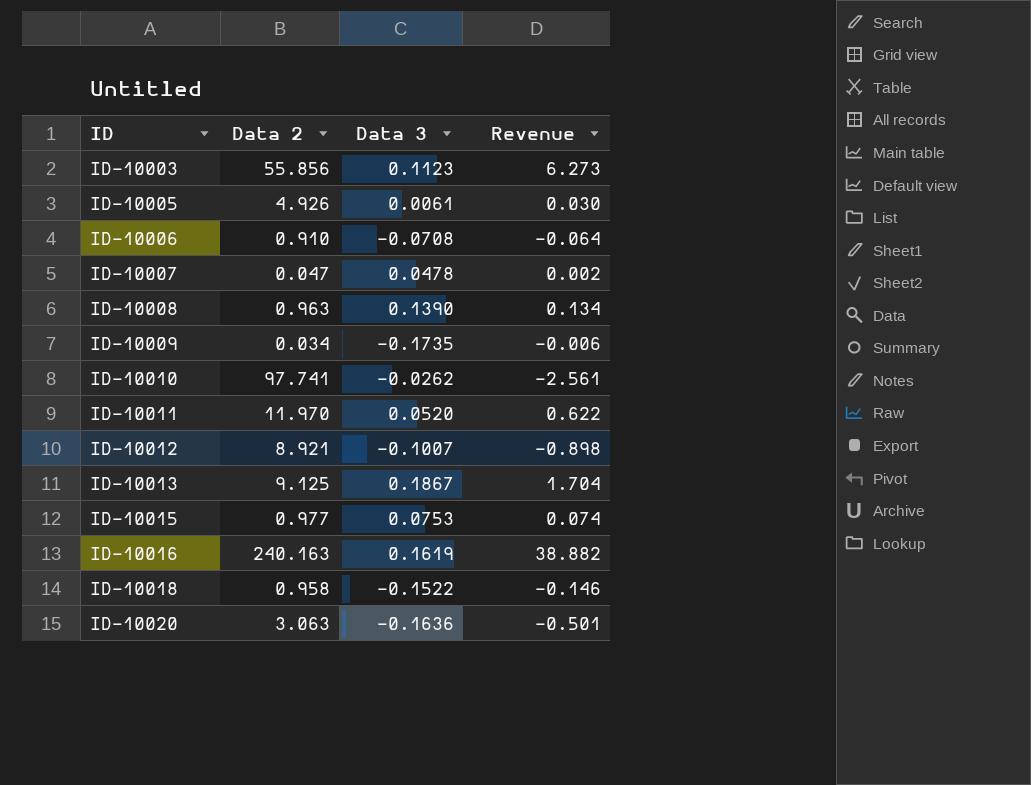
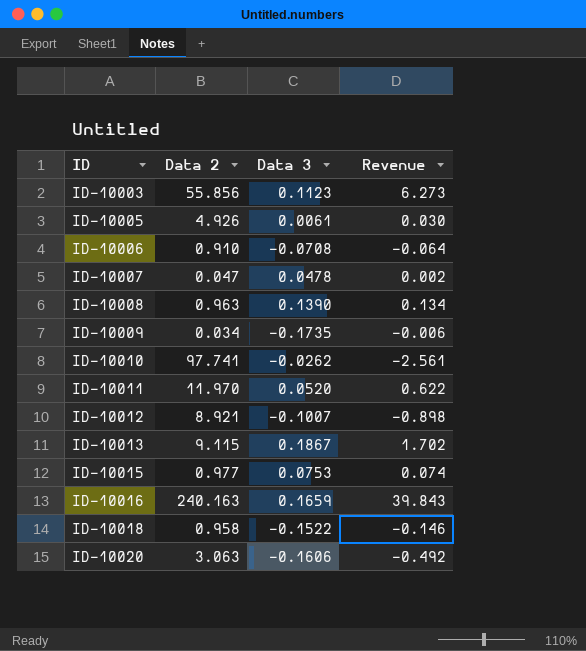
ID-10013 | Data 2: 9.125 -> 9.115
ID-10013 | Revenue: 1.704 -> 1.702
ID-10016 | Data 3: 0.1619 -> 0.1659
ID-10016 | Revenue: 38.882 -> 39.843
ID-10020 | Data 3: -0.1636 -> -0.1606
ID-10020 | Revenue: -0.501 -> -0.492

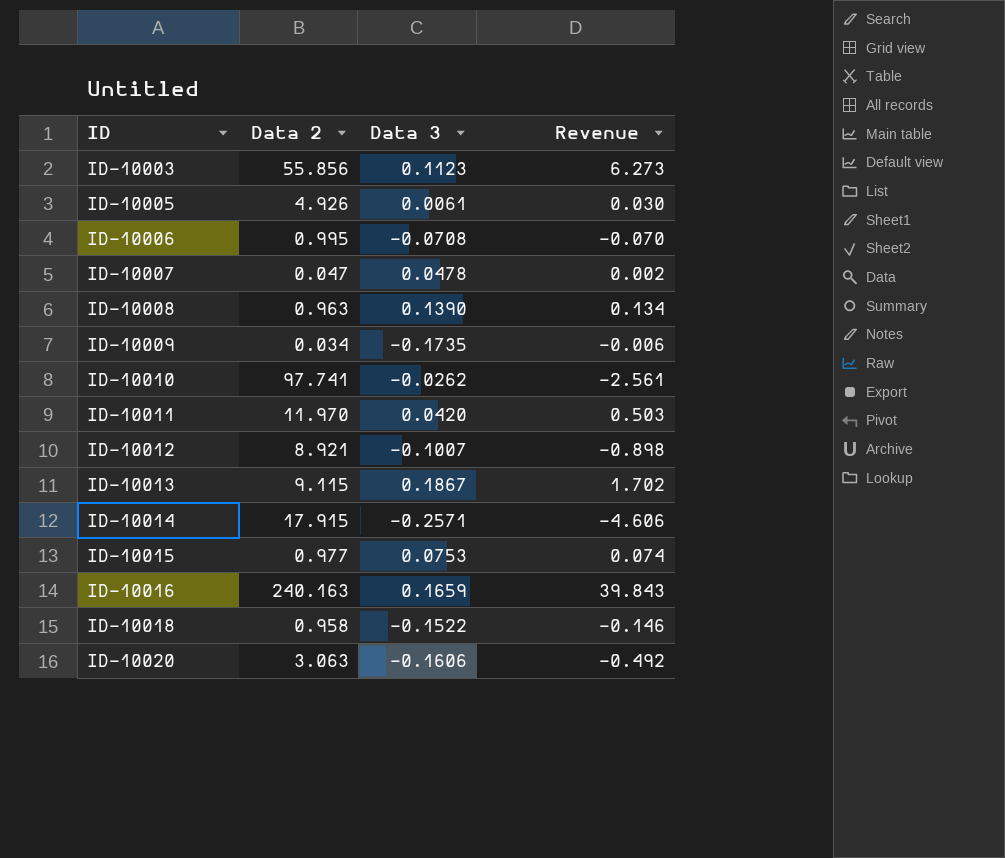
ID-10006 | Data 2: 0.910 -> 0.995
ID-10006 | Revenue: -0.064 -> -0.070
ID-10011 | Data 3: 0.0520 -> 0.0420
ID-10011 | Revenue: 0.622 -> 0.503
row ID-10014: none -> 17.915 | -0.2571 | -4.606

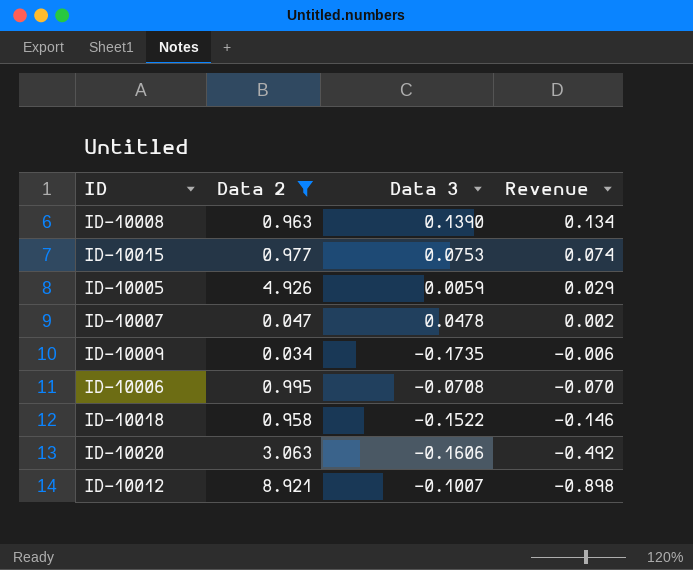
filter: none -> Data 2 <= 8.921
row order: ID ascending -> Revenue descending
ID-10005 | Data 3: 0.0061 -> 0.0059
ID-10005 | Revenue: 0.030 -> 0.029

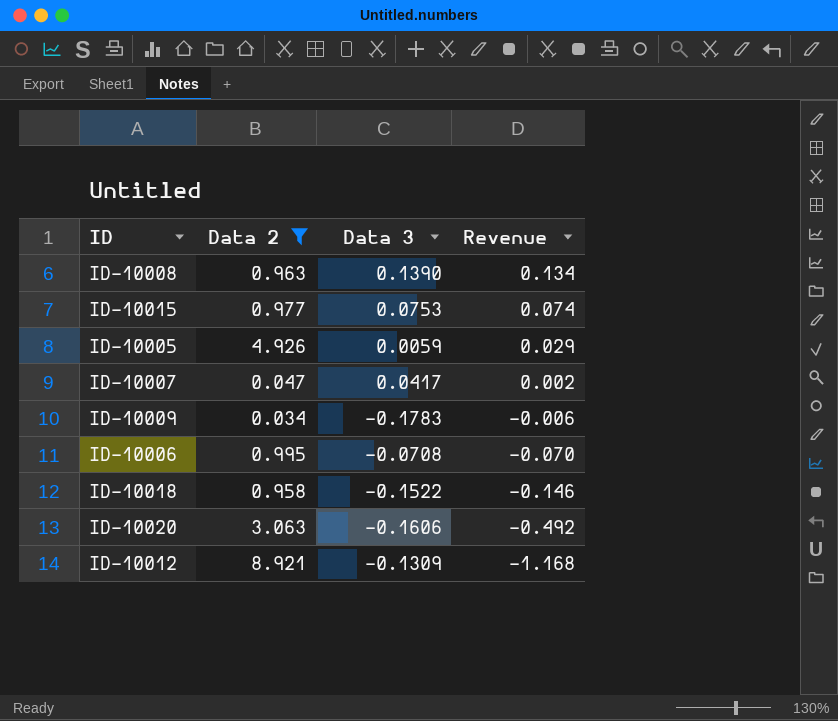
ID-10007 | Data 3: 0.0478 -> 0.0417
ID-10009 | Data 3: -0.1735 -> -0.1783
ID-10012 | Data 3: -0.1007 -> -0.1309
ID-10012 | Revenue: -0.898 -> -1.168

